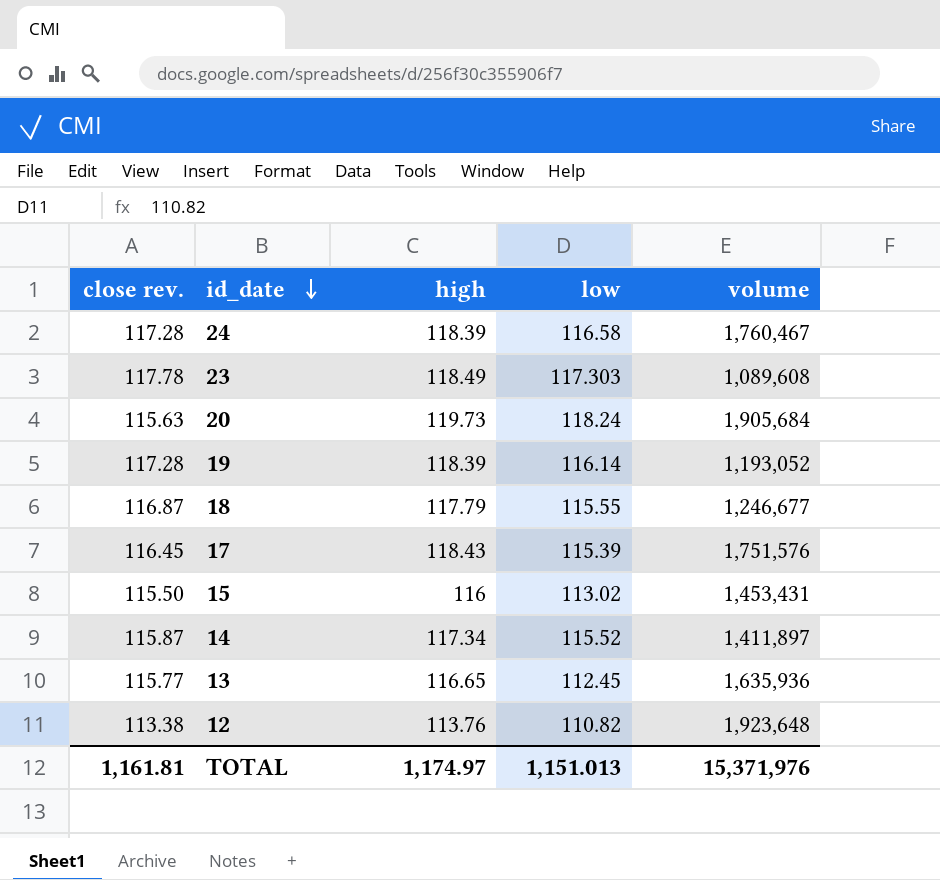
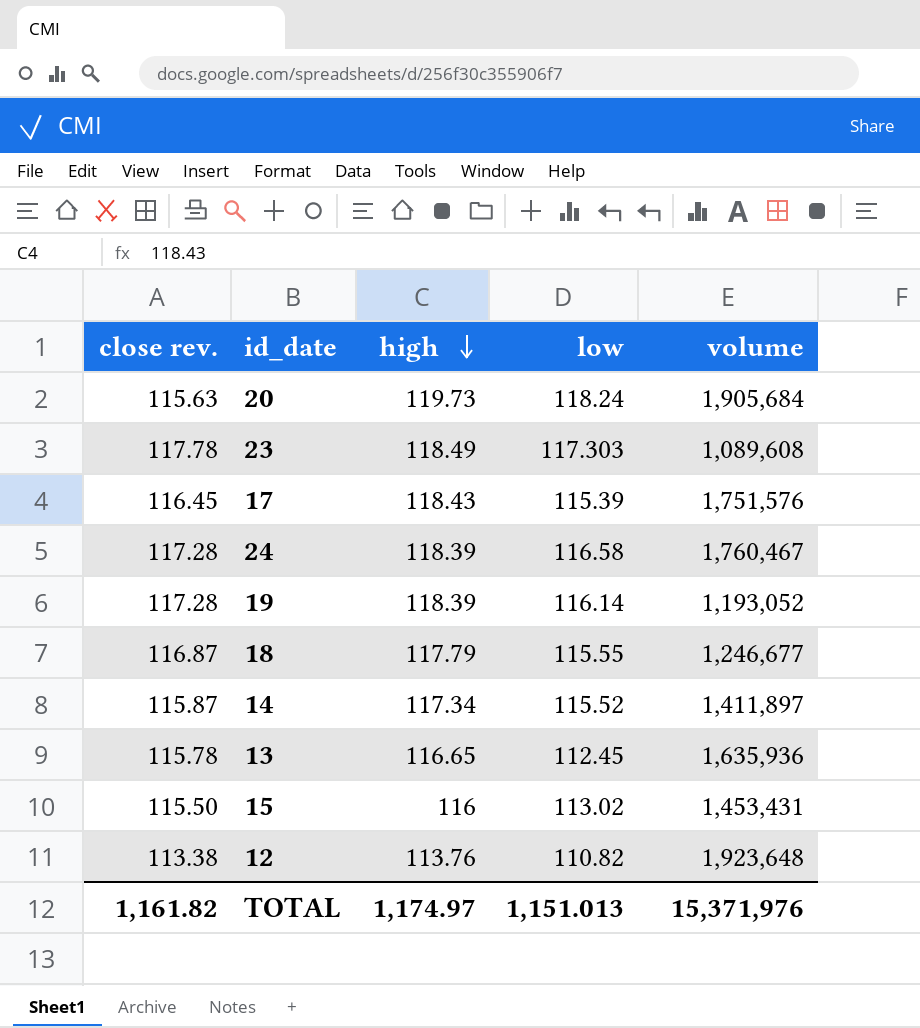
row order: id_date descending -> high descending
13 | close rev.: 115.77 -> 115.78
TOTAL | close rev.: 1,161.81 -> 1,161.82

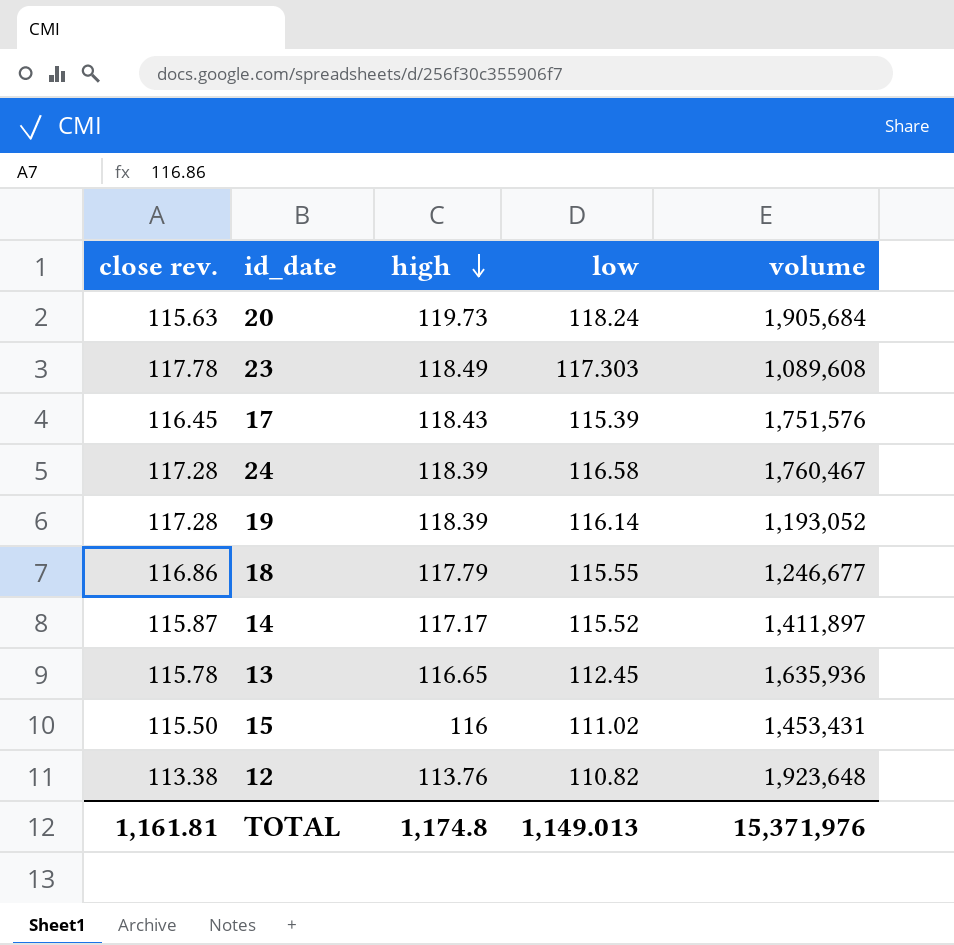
18 | close rev.: 116.87 -> 116.86
14 | high: 117.34 -> 117.17
15 | low: 113.02 -> 111.02
TOTAL | close rev.: 1,161.82 -> 1,161.81
TOTAL | high: 1,174.97 -> 1,174.8
TOTAL | low: 1,151.013 -> 1,149.013

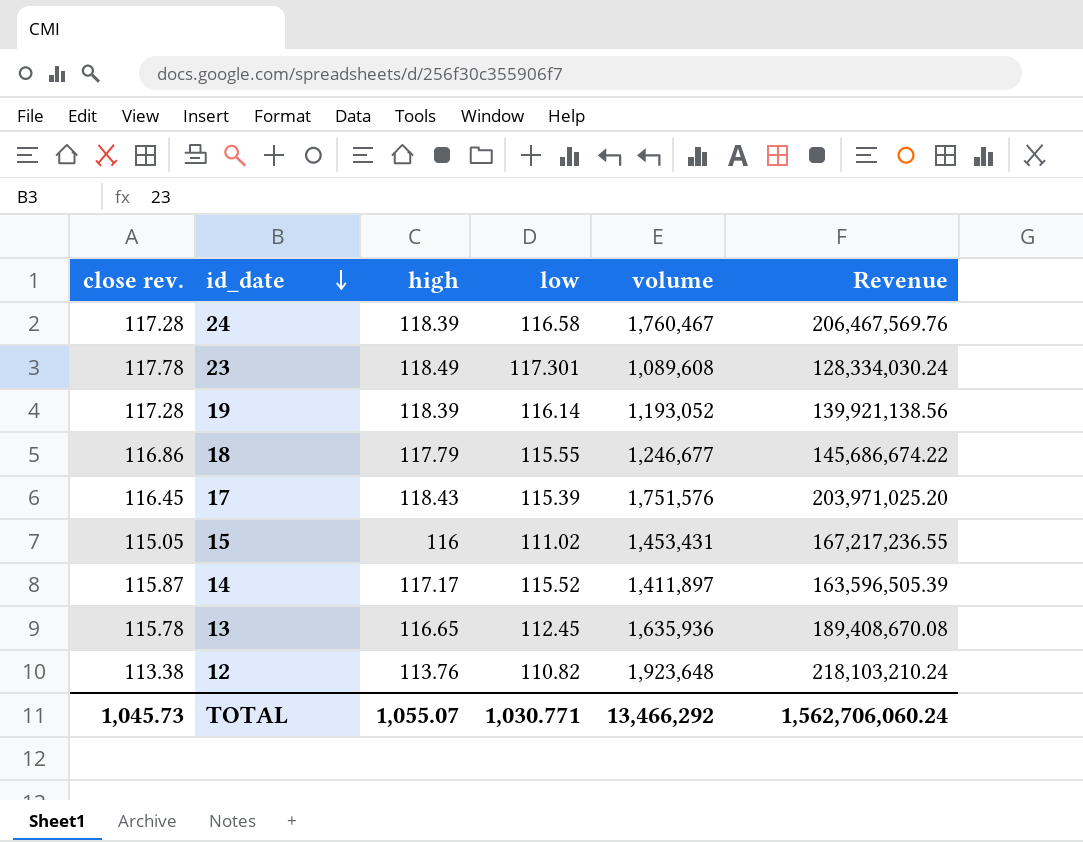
row order: high descending -> id_date descending
column Revenue | formula: none -> [close rev.] * [volume]
row 20: 115.63 | 119.73 | 118.24 | 1,905,684 -> none
23 | low: 117.303 -> 117.301
15 | close rev.: 115.50 -> 115.05
TOTAL | close rev.: 1,161.81 -> 1,045.73
TOTAL | high: 1,174.8 -> 1,055.07
TOTAL | low: 1,149.013 -> 1,030.771
TOTAL | volume: 15,371,976 -> 13,466,292

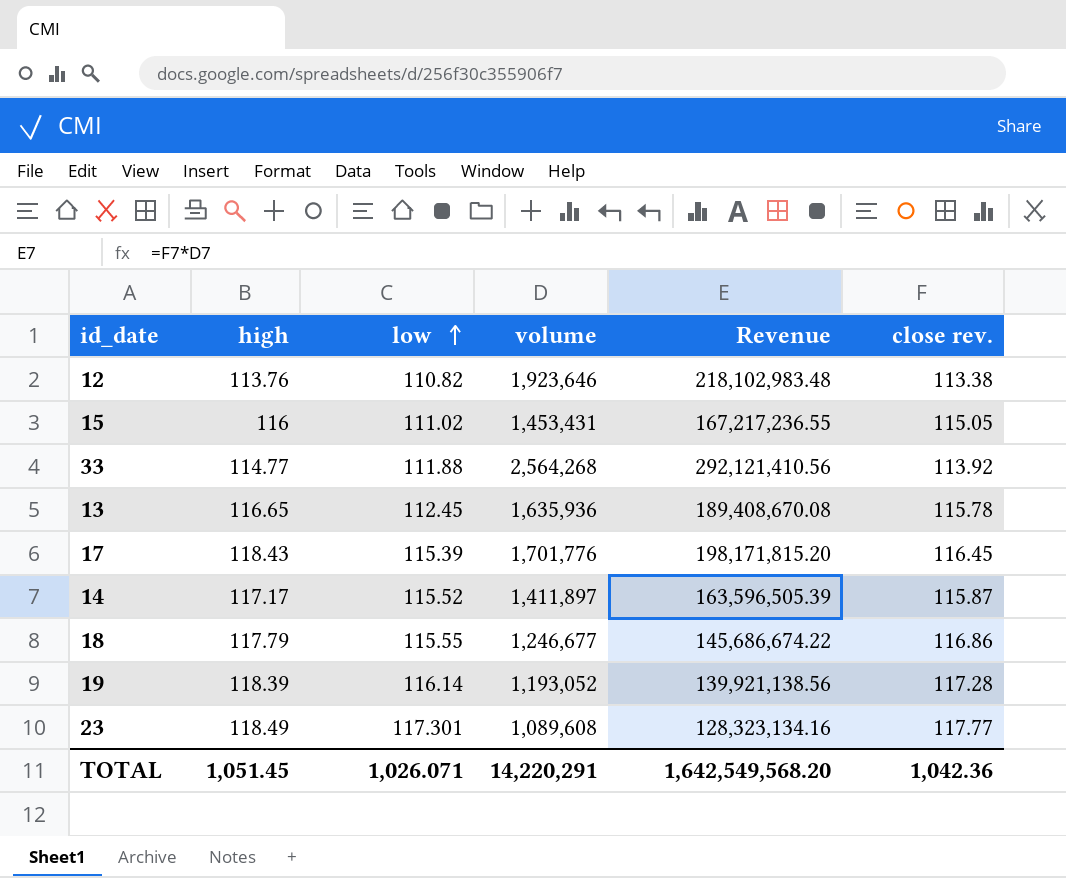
row order: id_date descending -> low ascending
column close rev. | position: 1 -> 6
row 24: 117.28 | 118.39 | 116.58 | 1,760,467 | 206,467,569.76 -> none
12 | volume: 1,923,648 -> 1,923,646
12 | Revenue: 218,103,210.24 -> 218,102,983.48
row 33: none -> 114.77 | 111.88 | 2,564,268 | 292,121,410.56 | 113.92
17 | volume: 1,751,576 -> 1,701,776
17 | Revenue: 203,971,025.20 -> 198,171,815.20
23 | Revenue: 128,334,030.24 -> 128,323,134.16
23 | close rev.: 117.78 -> 117.77
TOTAL | high: 1,055.07 -> 1,051.45
TOTAL | low: 1,030.771 -> 1,026.071
TOTAL | volume: 13,466,292 -> 14,220,291
TOTAL | Revenue: 1,562,706,060.24 -> 1,642,549,568.20
TOTAL | close rev.: 1,045.73 -> 1,042.36

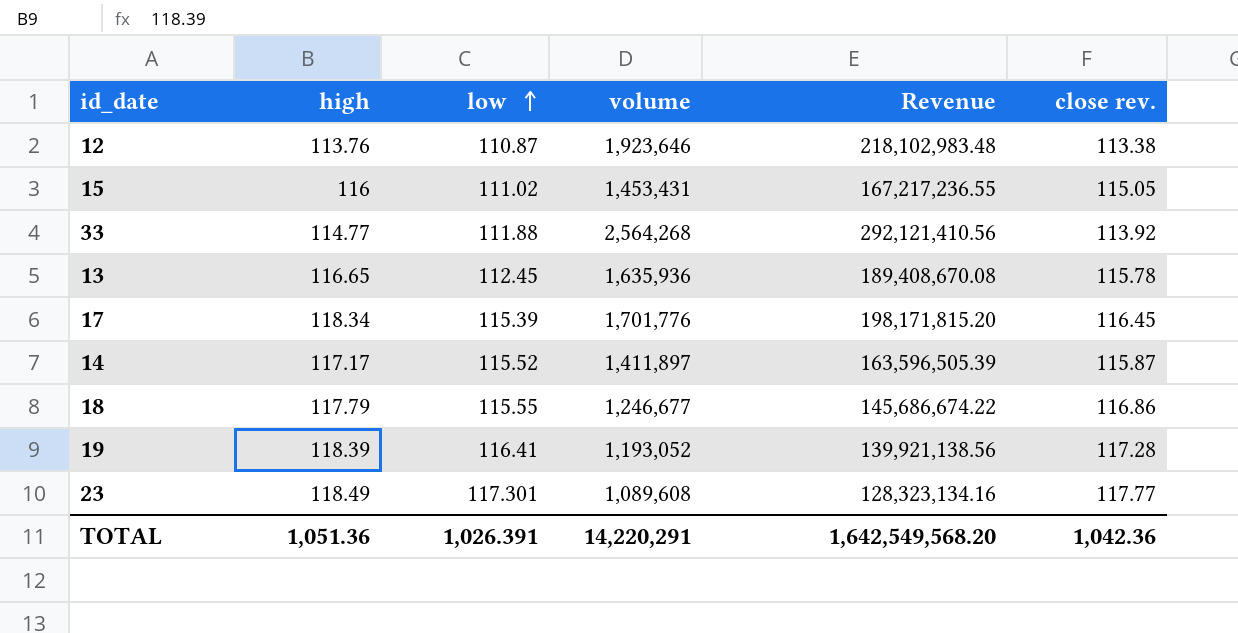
12 | low: 110.82 -> 110.87
17 | high: 118.43 -> 118.34
19 | low: 116.14 -> 116.41
TOTAL | high: 1,051.45 -> 1,051.36
TOTAL | low: 1,026.071 -> 1,026.391

